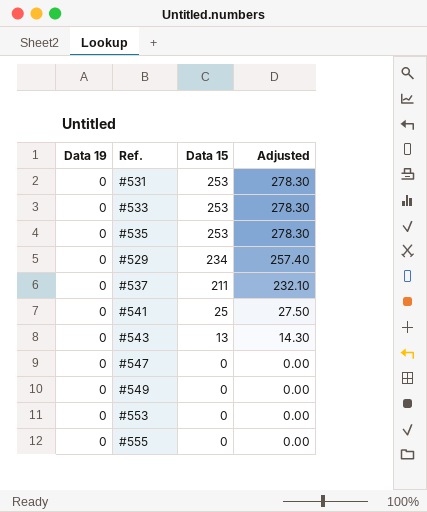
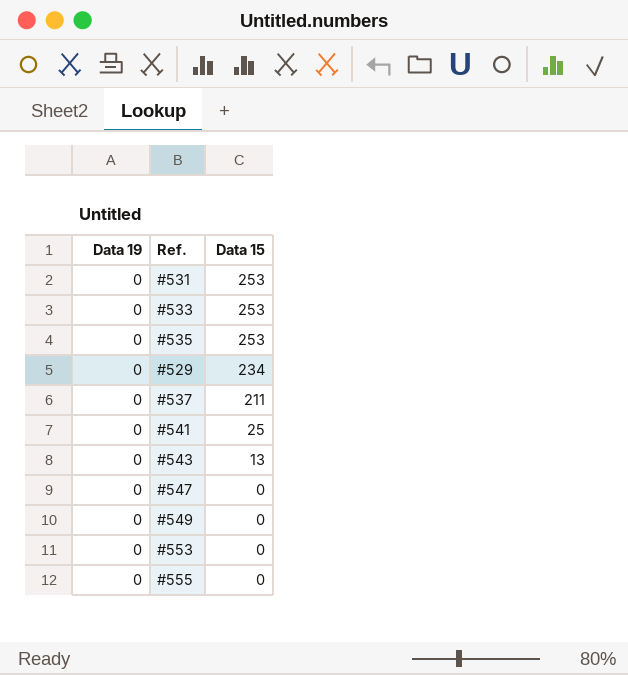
column Adjusted | formula: [Data 15] * 1.1 -> none

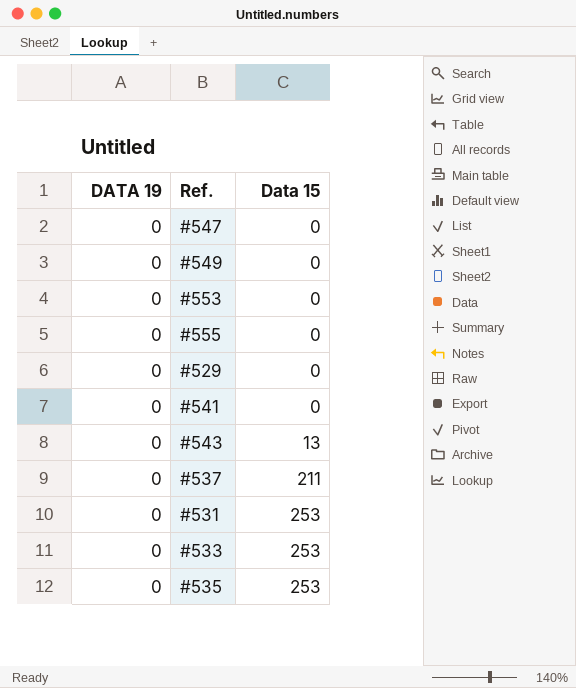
row order: Data 15 descending -> Data 15 ascending
column name: Data 19 -> DATA 19
#529 | Data 15: 234 -> 0
#541 | Data 15: 25 -> 0

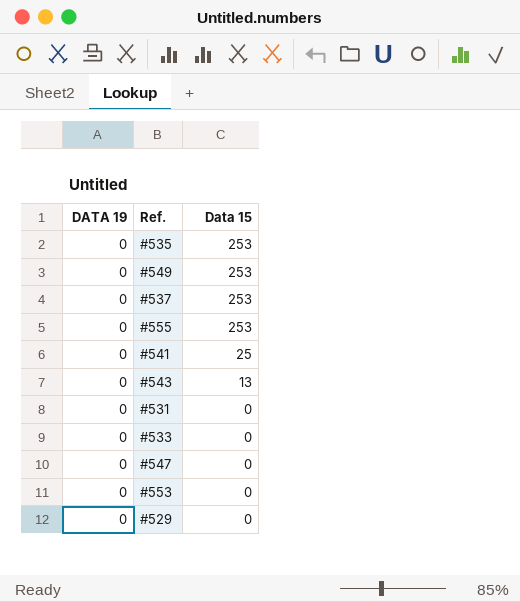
row order: Data 15 ascending -> Data 15 descending
#549 | Data 15: 0 -> 253
#537 | Data 15: 211 -> 253
#555 | Data 15: 0 -> 253
#541 | Data 15: 0 -> 25
#531 | Data 15: 253 -> 0
#533 | Data 15: 253 -> 0

